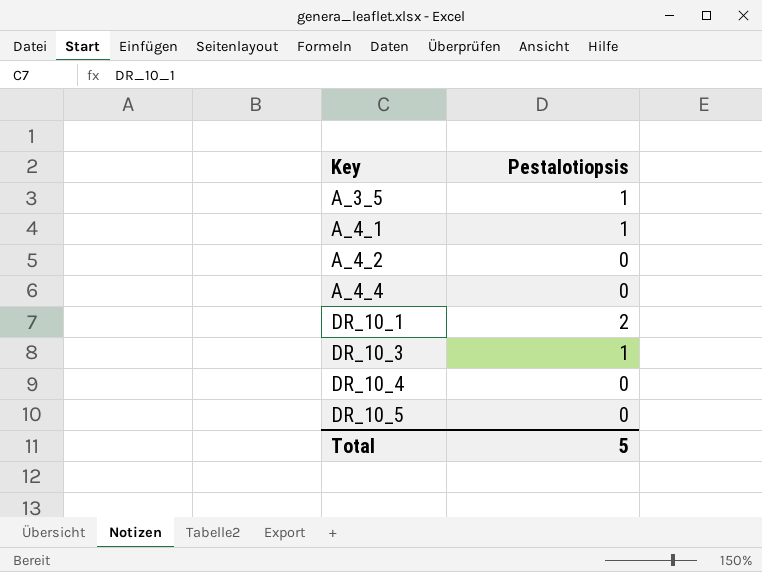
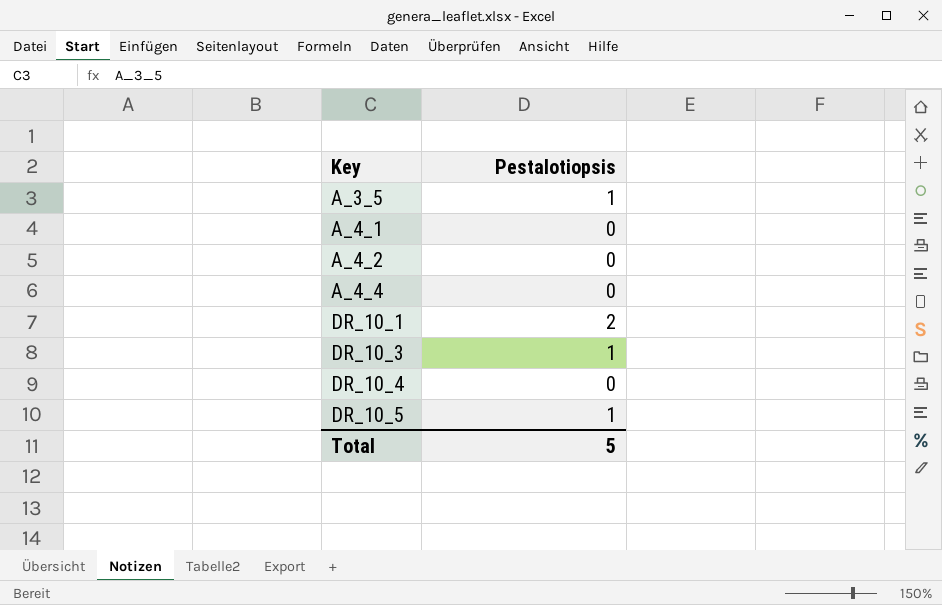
A_4_1 | Pestalotiopsis: 1 -> 0
DR_10_5 | Pestalotiopsis: 0 -> 1

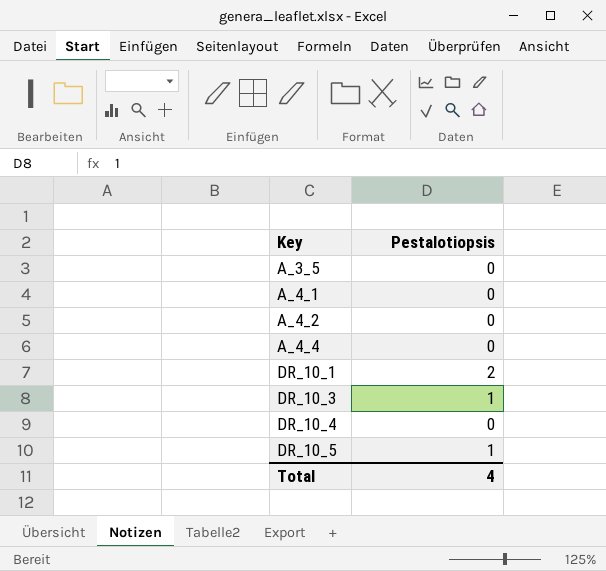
A_3_5 | Pestalotiopsis: 1 -> 0
Total | Pestalotiopsis: 5 -> 4

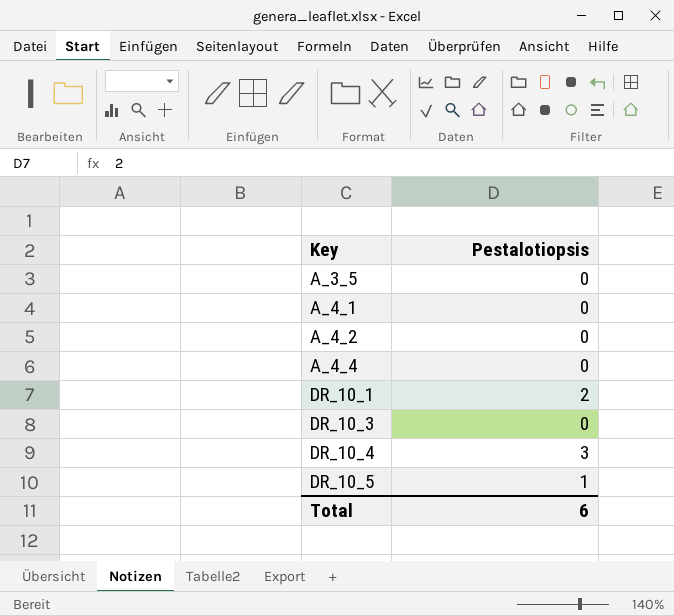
DR_10_3 | Pestalotiopsis: 1 -> 0
DR_10_4 | Pestalotiopsis: 0 -> 3
Total | Pestalotiopsis: 4 -> 6

